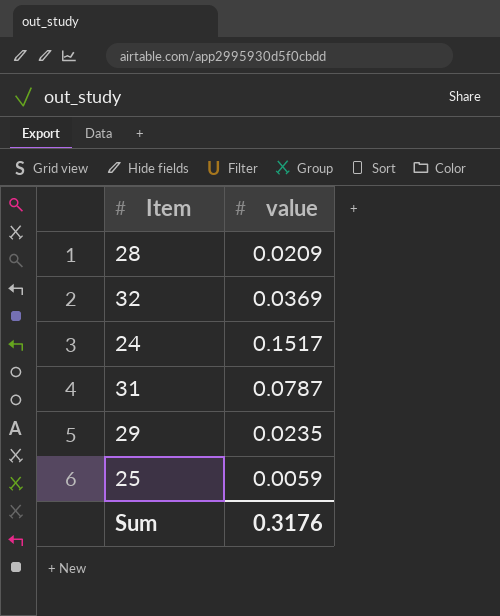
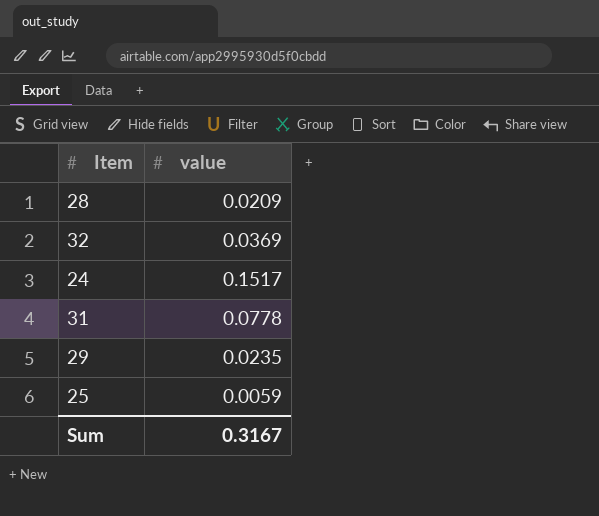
31 | value: 0.0787 -> 0.0778
Sum | value: 0.3176 -> 0.3167

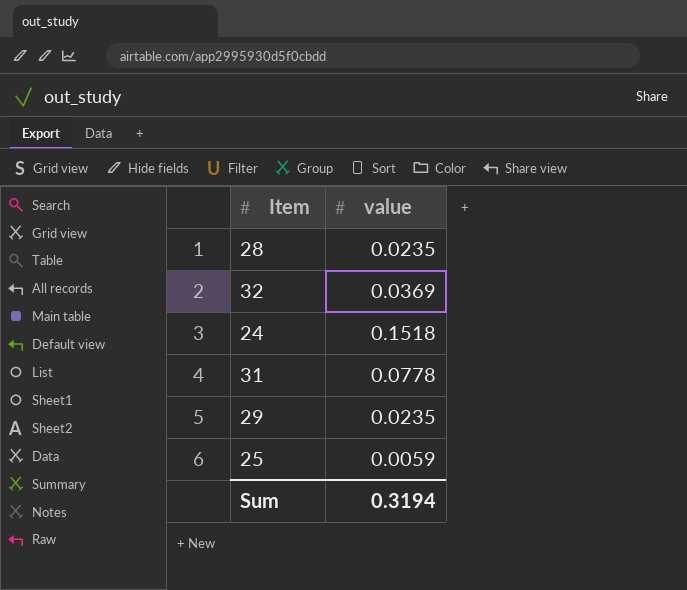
28 | value: 0.0209 -> 0.0235
24 | value: 0.1517 -> 0.1518
Sum | value: 0.3167 -> 0.3194

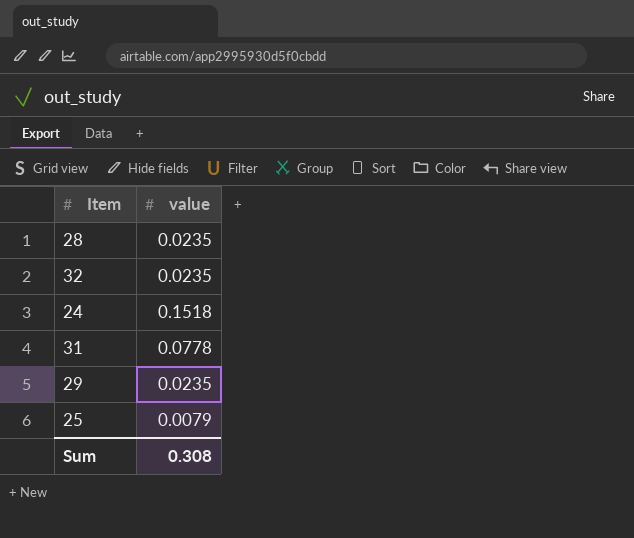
32 | value: 0.0369 -> 0.0235
25 | value: 0.0059 -> 0.0079
Sum | value: 0.3194 -> 0.308

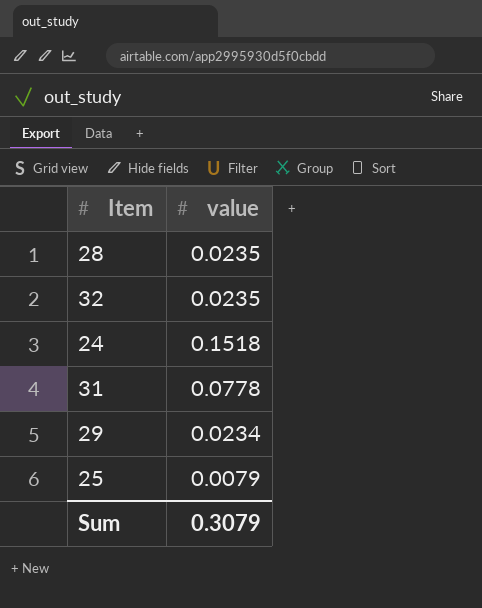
29 | value: 0.0235 -> 0.0234
Sum | value: 0.308 -> 0.3079

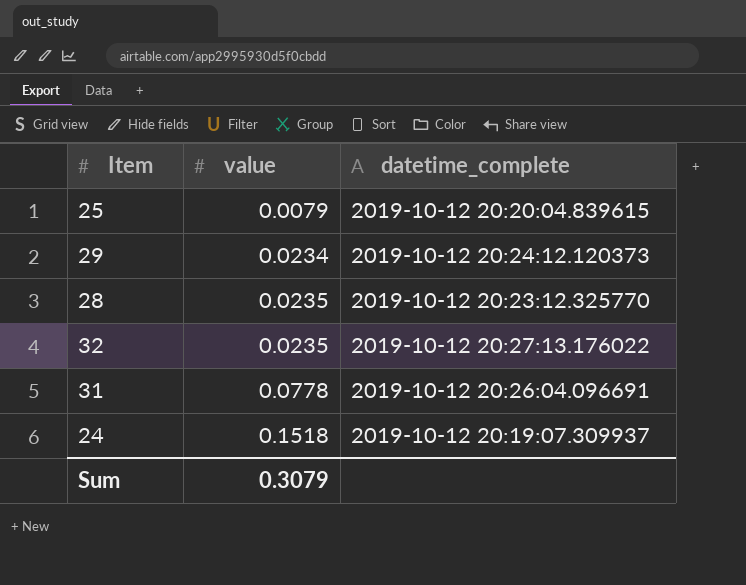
row order: none -> value ascending
column datetime_complete | position: none -> 3

